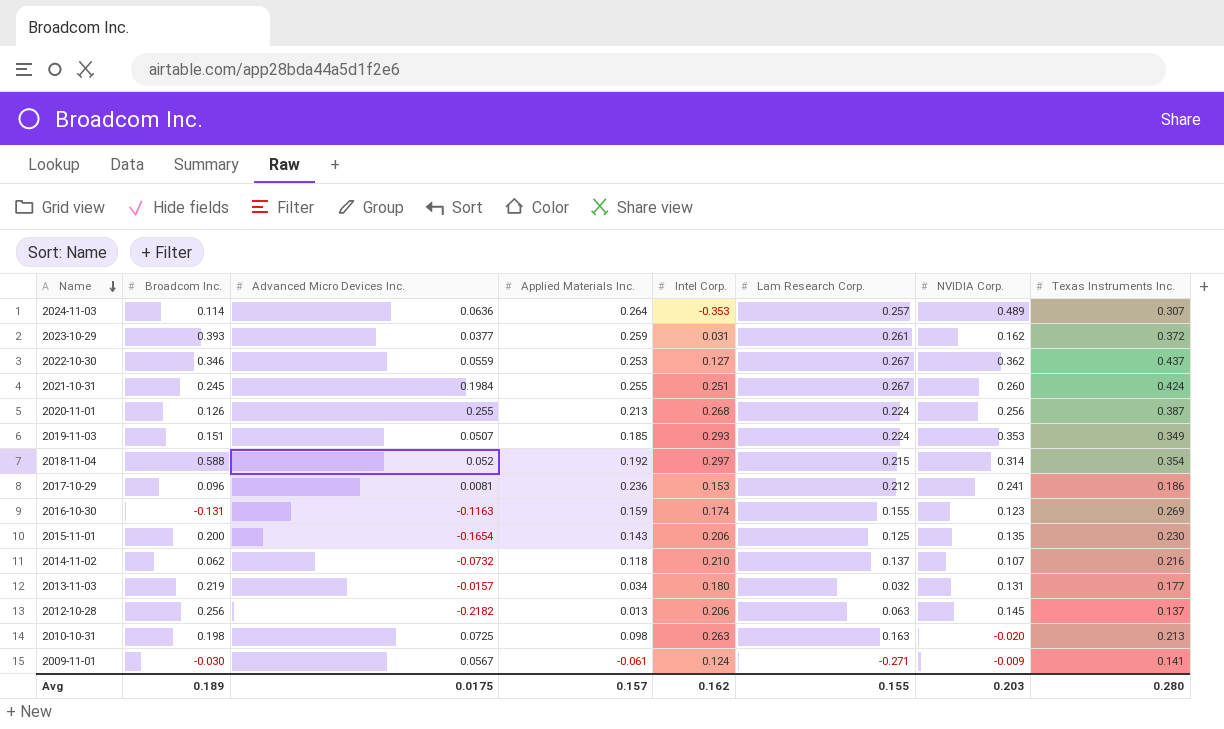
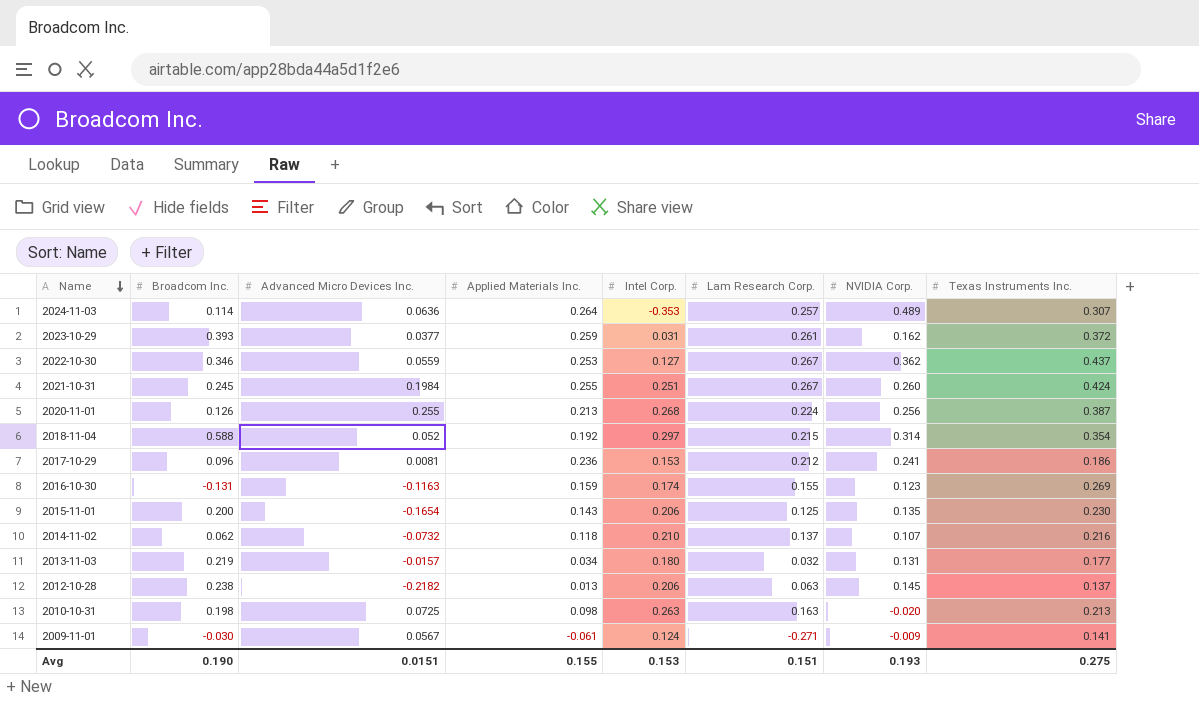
row 2019-11-03: 0.151 | 0.0507 | 0.185 | 0.293 | 0.224 | 0.353 | 0.349 -> none
2012-10-28 | Broadcom Inc.: 0.256 -> 0.238
Avg | Broadcom Inc.: 0.189 -> 0.190
Avg | Advanced Micro Devices Inc.: 0.0175 -> 0.0151
Avg | Applied Materials Inc.: 0.157 -> 0.155
Avg | Intel Corp.: 0.162 -> 0.153
Avg | Lam Research Corp.: 0.155 -> 0.151
Avg | NVIDIA Corp.: 0.203 -> 0.193
Avg | Texas Instruments Inc.: 0.280 -> 0.275

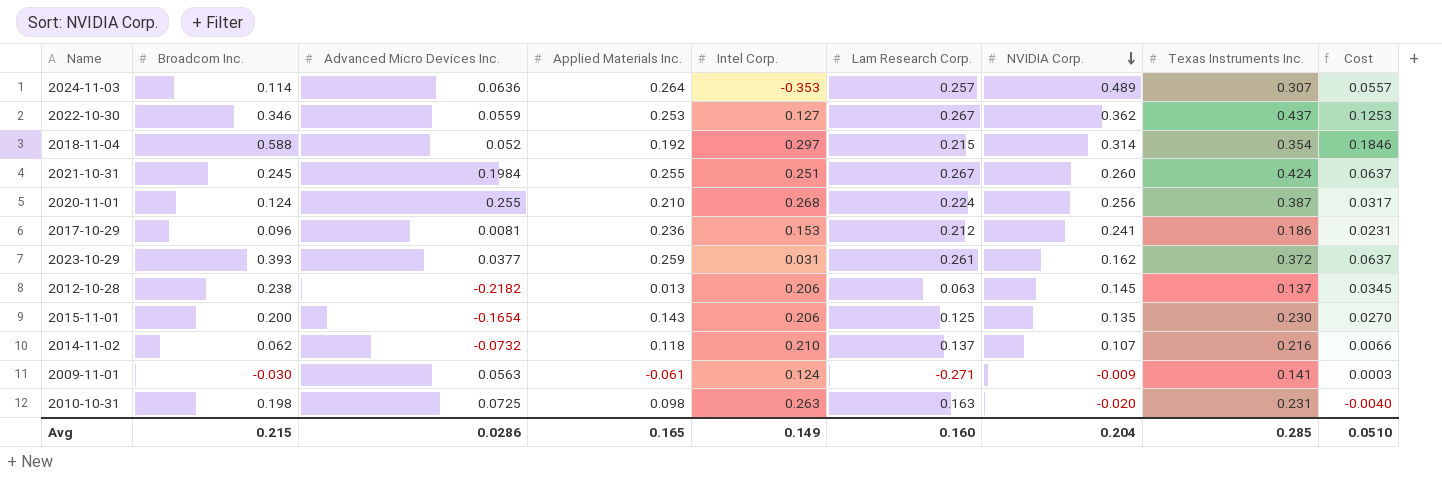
row order: Name descending -> NVIDIA Corp. descending
column Cost | formula: none -> [Broadcom Inc.] * [NVIDIA Corp.]
row 2016-10-30: -0.131 | -0.1163 | 0.159 | 0.174 | 0.155 | 0.123 | 0.269 -> none
row 2013-11-03: 0.219 | -0.0157 | 0.034 | 0.180 | 0.032 | 0.131 | 0.177 -> none
2020-11-01 | Broadcom Inc.: 0.126 -> 0.124
2020-11-01 | Applied Materials Inc.: 0.213 -> 0.210
2009-11-01 | Advanced Micro Devices Inc.: 0.0567 -> 0.0563
2010-10-31 | Texas Instruments Inc.: 0.213 -> 0.231
Avg | Broadcom Inc.: 0.190 -> 0.215
Avg | Advanced Micro Devices Inc.: 0.0151 -> 0.0286
Avg | Applied Materials Inc.: 0.155 -> 0.165
Avg | Intel Corp.: 0.153 -> 0.149
Avg | Lam Research Corp.: 0.151 -> 0.160
Avg | NVIDIA Corp.: 0.193 -> 0.204
Avg | Texas Instruments Inc.: 0.275 -> 0.285

